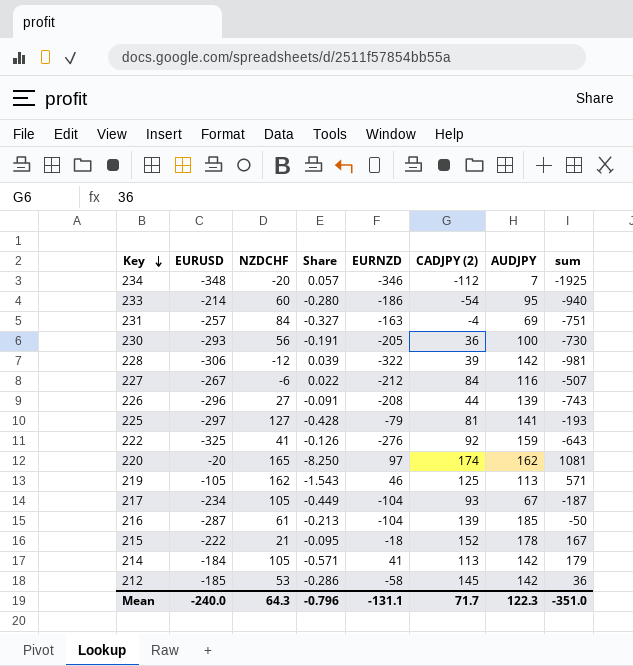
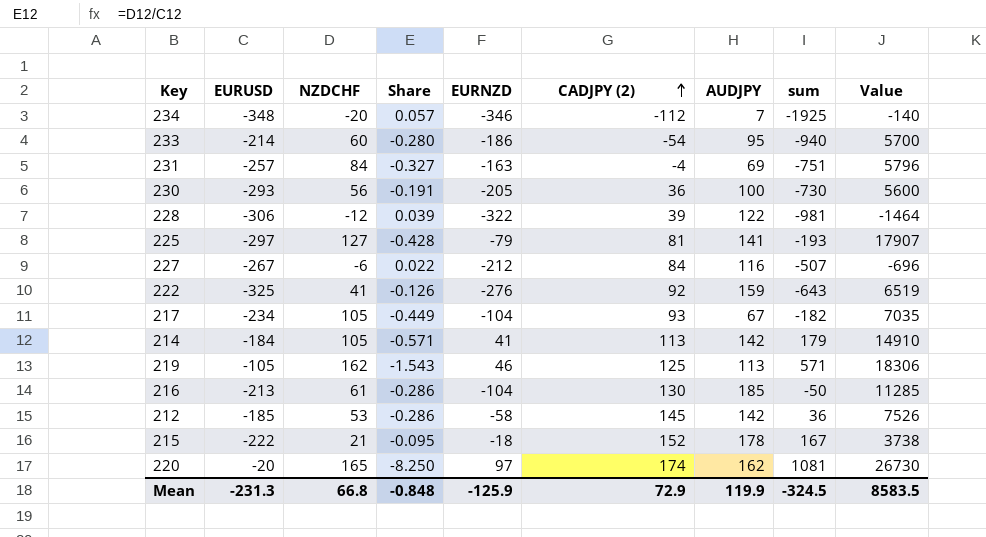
row order: Key descending -> CADJPY (2) ascending
column Value | formula: none -> [NZDCHF] * [AUDJPY]
row 226: -296 | 27 | -0.091 | -208 | 44 | 139 | -743 -> none
228 | AUDJPY: 142 -> 122
217 | sum: -187 -> -182
216 | EURUSD: -287 -> -213
216 | Share: -0.213 -> -0.286
216 | CADJPY (2): 139 -> 130
Mean | EURUSD: -240.0 -> -231.3
Mean | NZDCHF: 64.3 -> 66.8
Mean | Share: -0.796 -> -0.848
Mean | EURNZD: -131.1 -> -125.9
Mean | CADJPY (2): 71.7 -> 72.9
Mean | AUDJPY: 122.3 -> 119.9
Mean | sum: -351.0 -> -324.5

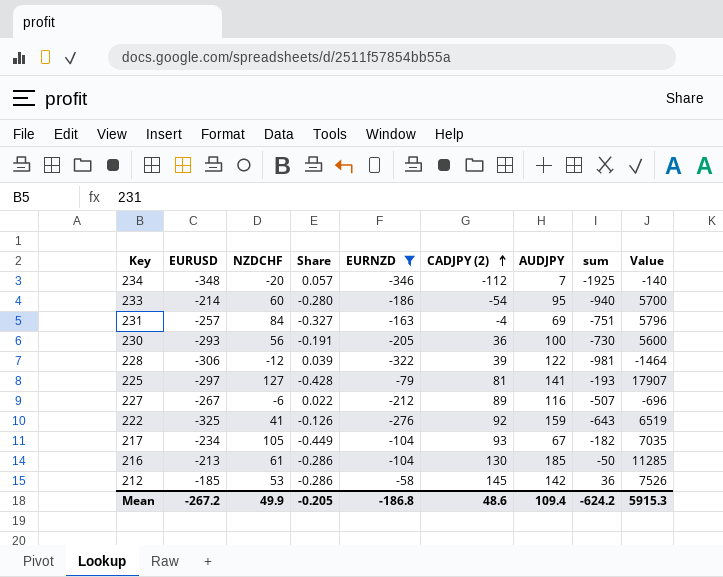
filter: none -> EURNZD <= -58
227 | CADJPY (2): 84 -> 89
Mean | EURUSD: -231.3 -> -267.2
Mean | NZDCHF: 66.8 -> 49.9
Mean | Share: -0.848 -> -0.205
Mean | EURNZD: -125.9 -> -186.8
Mean | CADJPY (2): 72.9 -> 48.6
Mean | AUDJPY: 119.9 -> 109.4
Mean | sum: -324.5 -> -624.2
Mean | Value: 8583.5 -> 5915.3

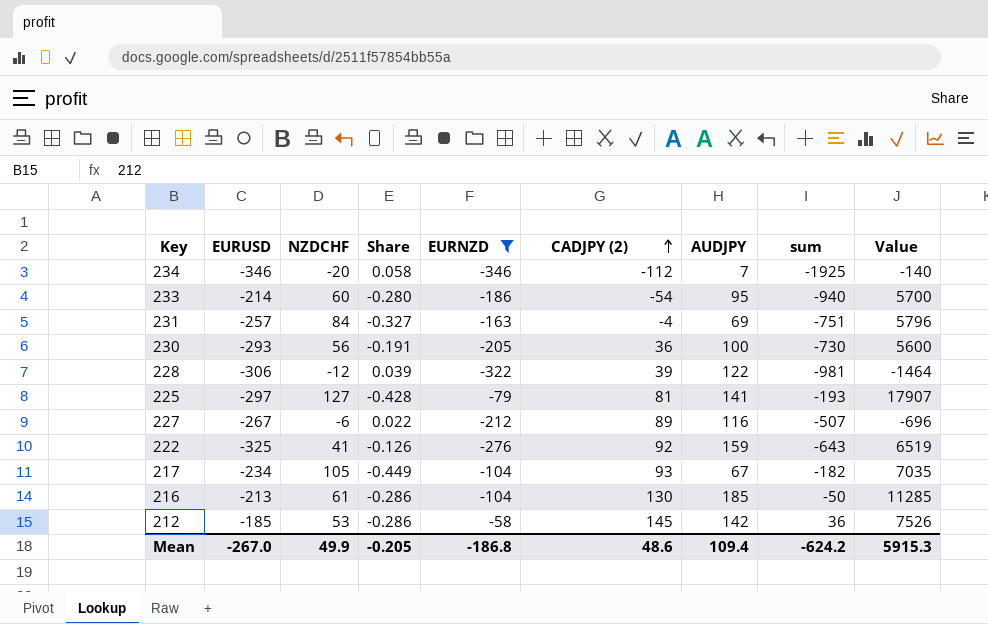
234 | EURUSD: -348 -> -346
234 | Share: 0.057 -> 0.058
Mean | EURUSD: -267.2 -> -267.0

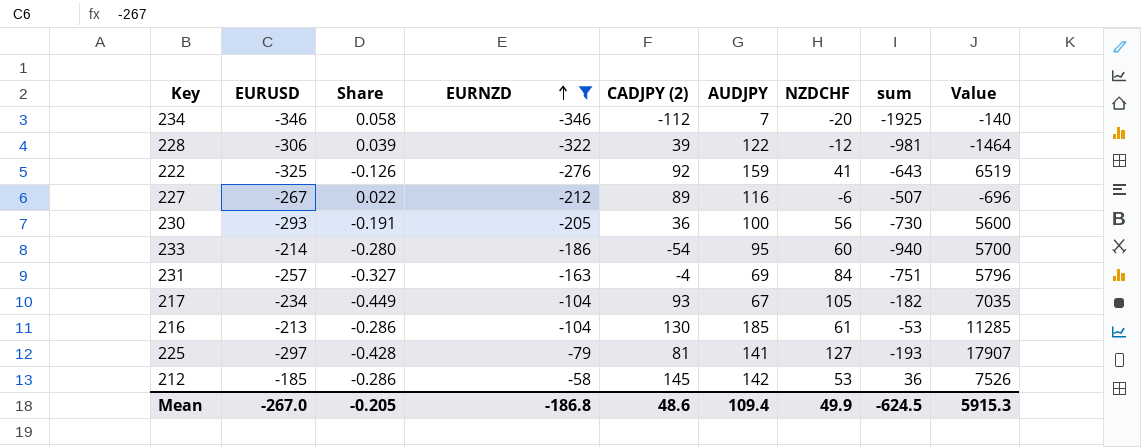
row order: CADJPY (2) ascending -> EURNZD ascending
column NZDCHF | position: 3 -> 7
216 | sum: -50 -> -53
Mean | sum: -624.2 -> -624.5

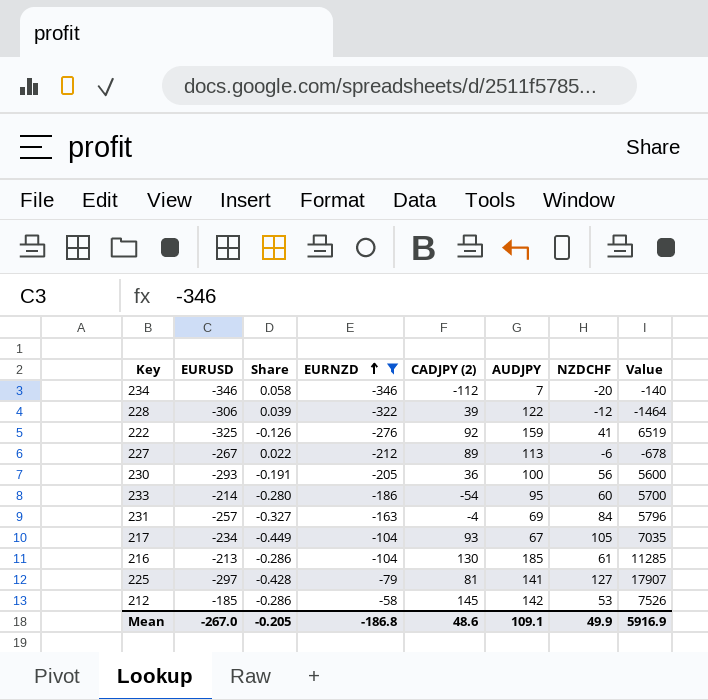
column sum | position: 8 -> none
227 | AUDJPY: 116 -> 113
227 | Value: -696 -> -678
Mean | AUDJPY: 109.4 -> 109.1
Mean | Value: 5915.3 -> 5916.9

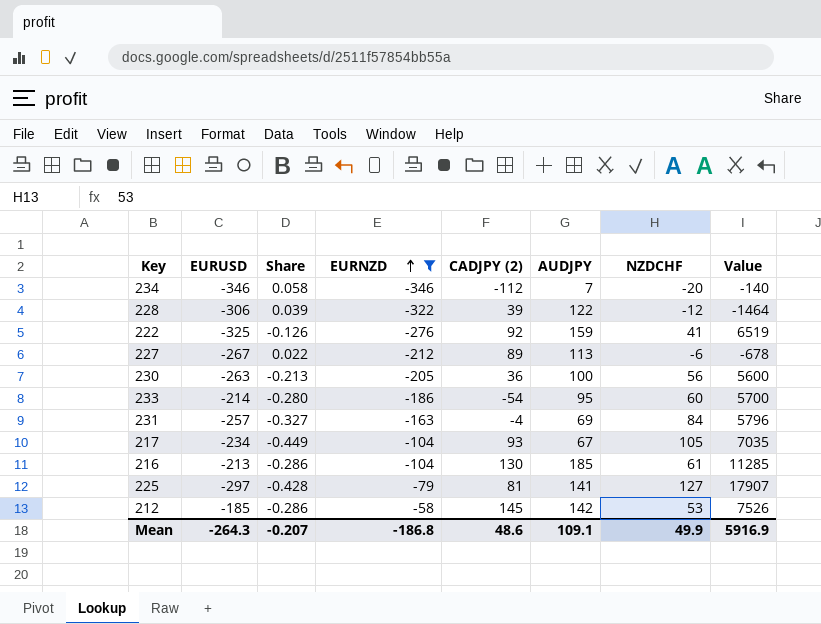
230 | EURUSD: -293 -> -263
230 | Share: -0.191 -> -0.213
Mean | EURUSD: -267.0 -> -264.3
Mean | Share: -0.205 -> -0.207

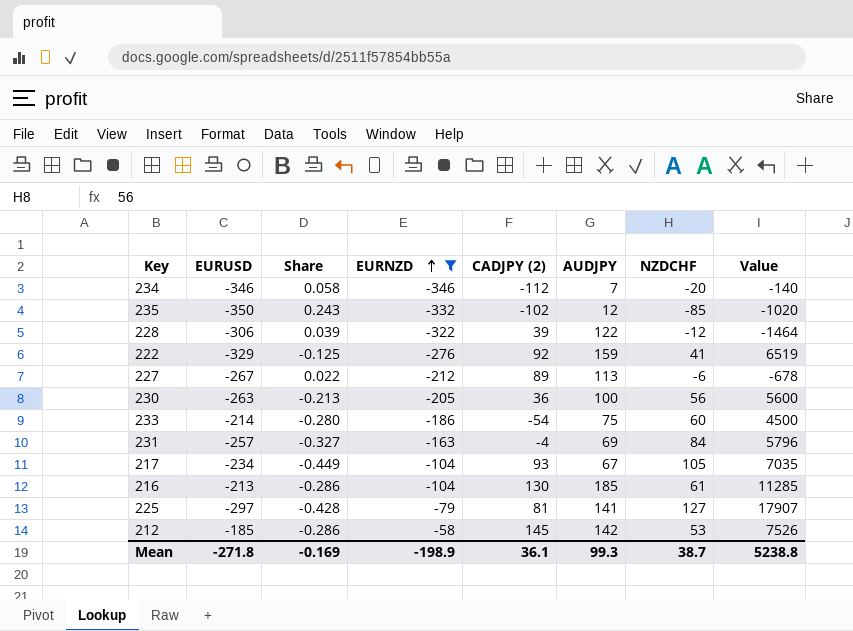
row 235: none -> -350 | 0.243 | -332 | -102 | 12 | -85 | -1020
222 | EURUSD: -325 -> -329
222 | Share: -0.126 -> -0.125
233 | AUDJPY: 95 -> 75
233 | Value: 5700 -> 4500
Mean | EURUSD: -264.3 -> -271.8
Mean | Share: -0.207 -> -0.169
Mean | EURNZD: -186.8 -> -198.9
Mean | CADJPY (2): 48.6 -> 36.1
Mean | AUDJPY: 109.1 -> 99.3
Mean | NZDCHF: 49.9 -> 38.7
Mean | Value: 5916.9 -> 5238.8

